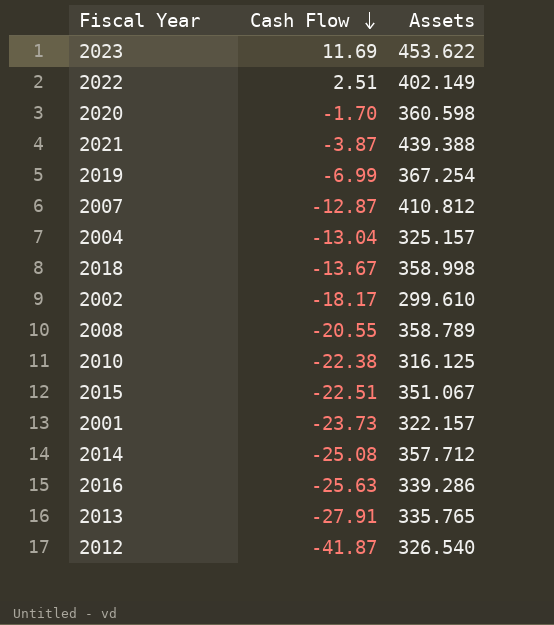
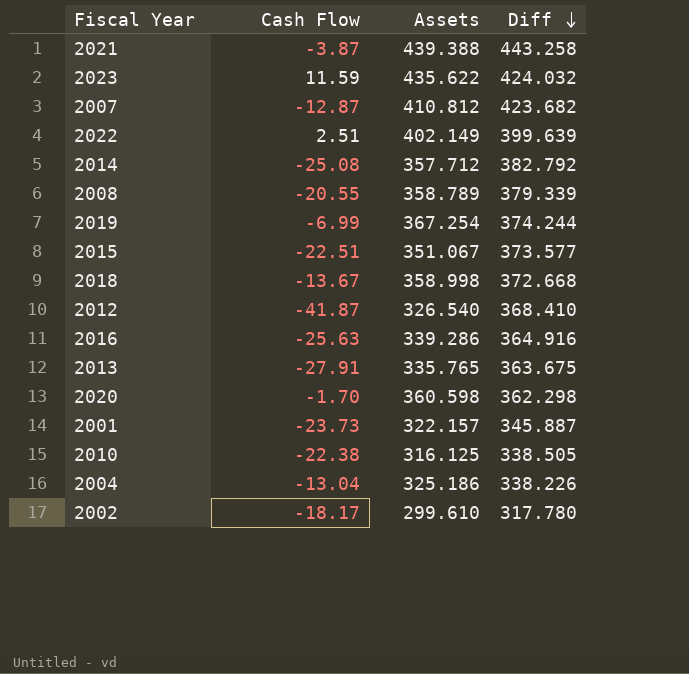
row order: Cash Flow descending -> Diff descending
column Diff | formula: none -> [Assets] - [Cash Flow]
2023 | Cash Flow: 11.69 -> 11.59
2023 | Assets: 453.622 -> 435.622
2004 | Assets: 325.157 -> 325.186

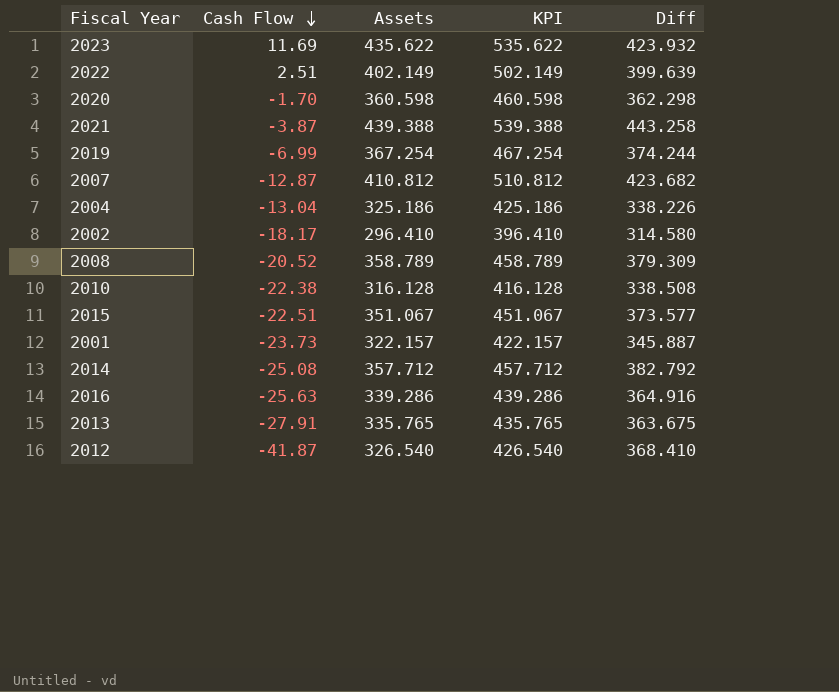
row order: Diff descending -> Cash Flow descending
column KPI | formula: none -> [Assets] + 100
row 2018: -13.67 | 358.998 | 372.668 -> none
2023 | Cash Flow: 11.59 -> 11.69
2023 | Diff: 424.032 -> 423.932
2002 | Assets: 299.610 -> 296.410
2002 | Diff: 317.780 -> 314.580
2008 | Cash Flow: -20.55 -> -20.52
2008 | Diff: 379.339 -> 379.309
2010 | Assets: 316.125 -> 316.128
2010 | Diff: 338.505 -> 338.508

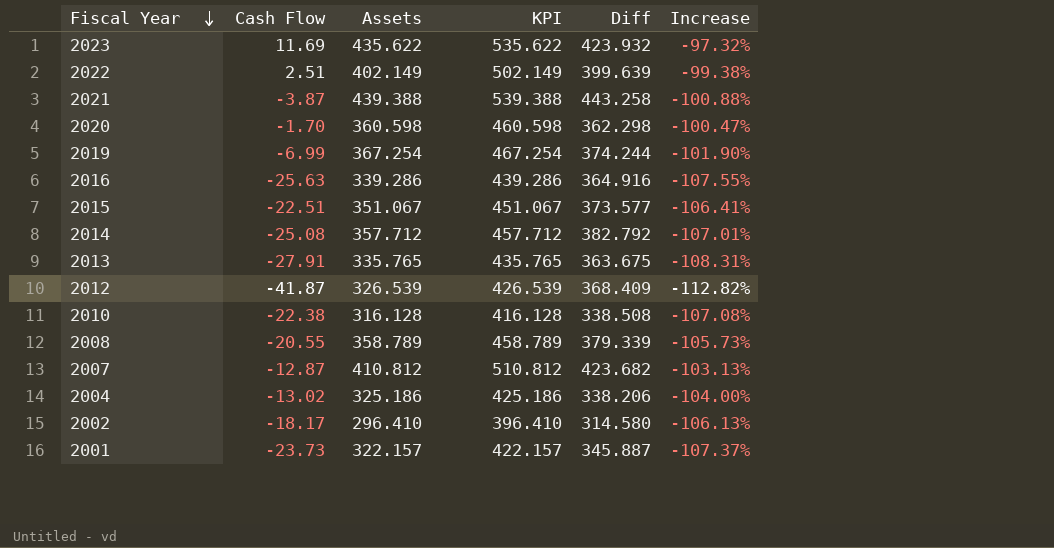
row order: Cash Flow descending -> Fiscal Year descending
column Increase | formula: none -> ([Cash Flow] - [Assets]) / [Assets]
2012 | Assets: 326.540 -> 326.539
2012 | KPI: 426.540 -> 426.539
2012 | Diff: 368.410 -> 368.409
2008 | Cash Flow: -20.52 -> -20.55
2008 | Diff: 379.309 -> 379.339
2004 | Cash Flow: -13.04 -> -13.02
2004 | Diff: 338.226 -> 338.206

